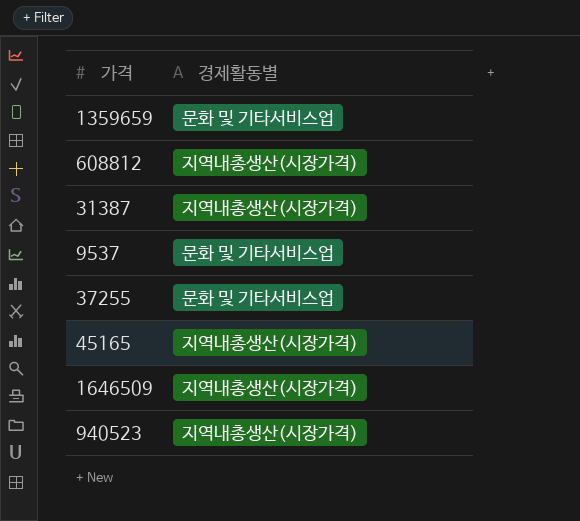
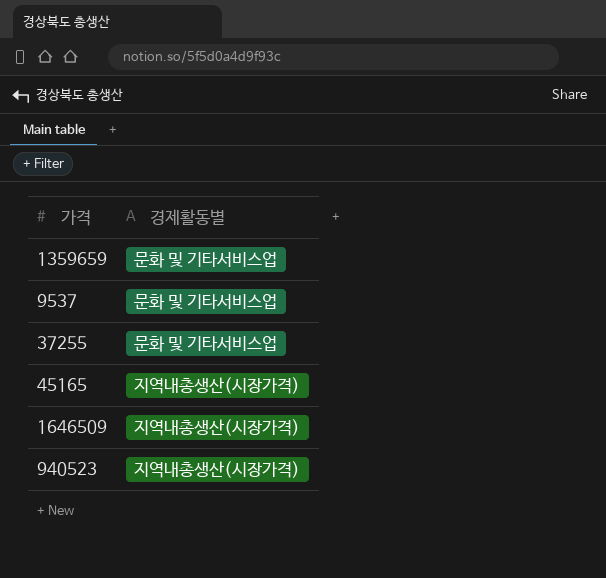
row 608812: 지역내총생산(시장가격) -> none
row 31387: 지역내총생산(시장가격) -> none

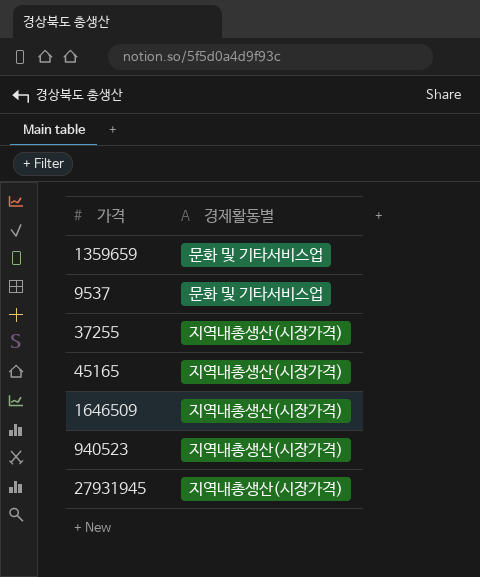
37255 | 경제활동별: 문화 및 기타서비스업 -> 지역내총생산(시장가격)
row 27931945: none -> 지역내총생산(시장가격)

